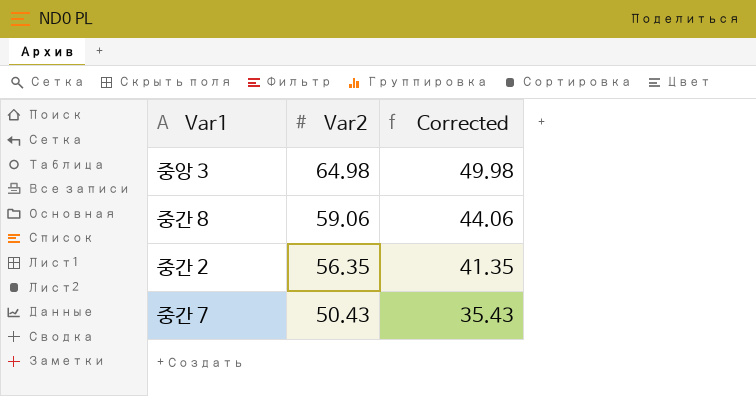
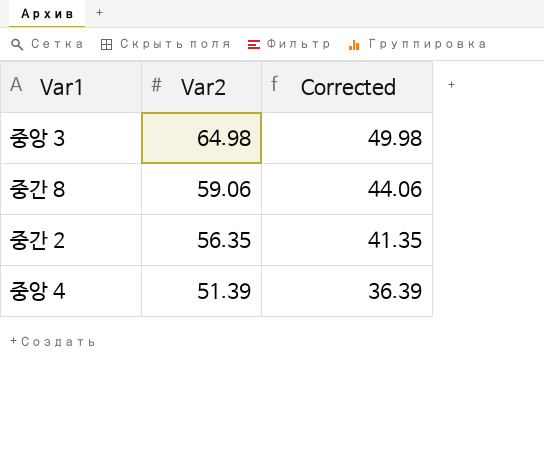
row 중간 7: 50.43 | 35.43 -> none
row 중앙 4: none -> 51.39 | 36.39

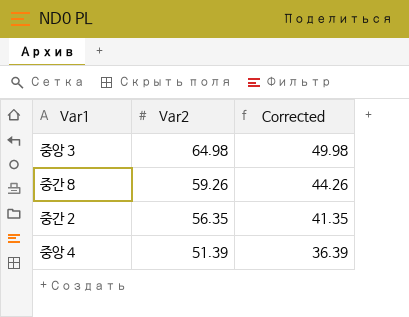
중간 8 | Var2: 59.06 -> 59.26
중간 8 | Corrected: 44.06 -> 44.26

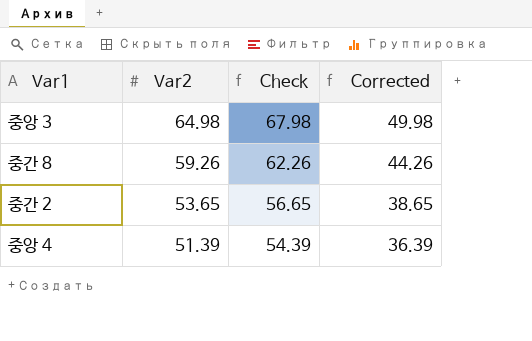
column Check | formula: none -> [Var2] + 3
중간 2 | Var2: 56.35 -> 53.65
중간 2 | Corrected: 41.35 -> 38.65

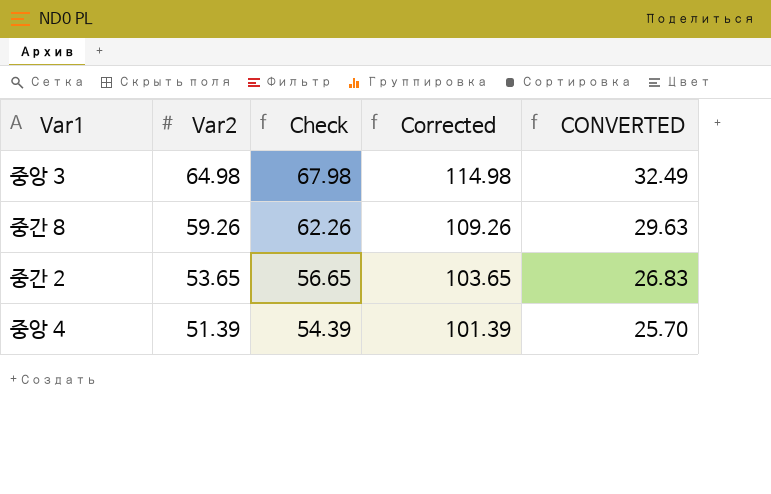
column Corrected | formula: [Var2] - 15 -> [Var2] + 50
column CONVERTED | formula: none -> [Var2] * 0.5

